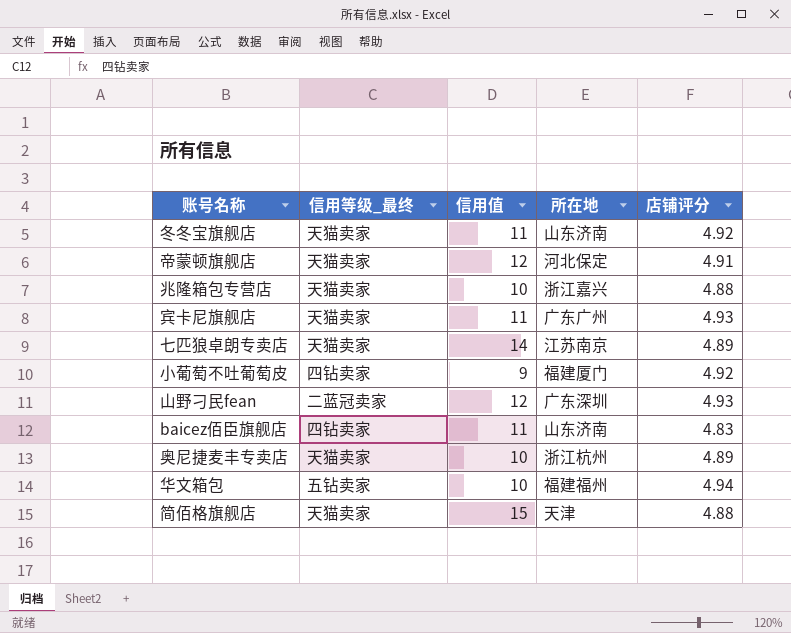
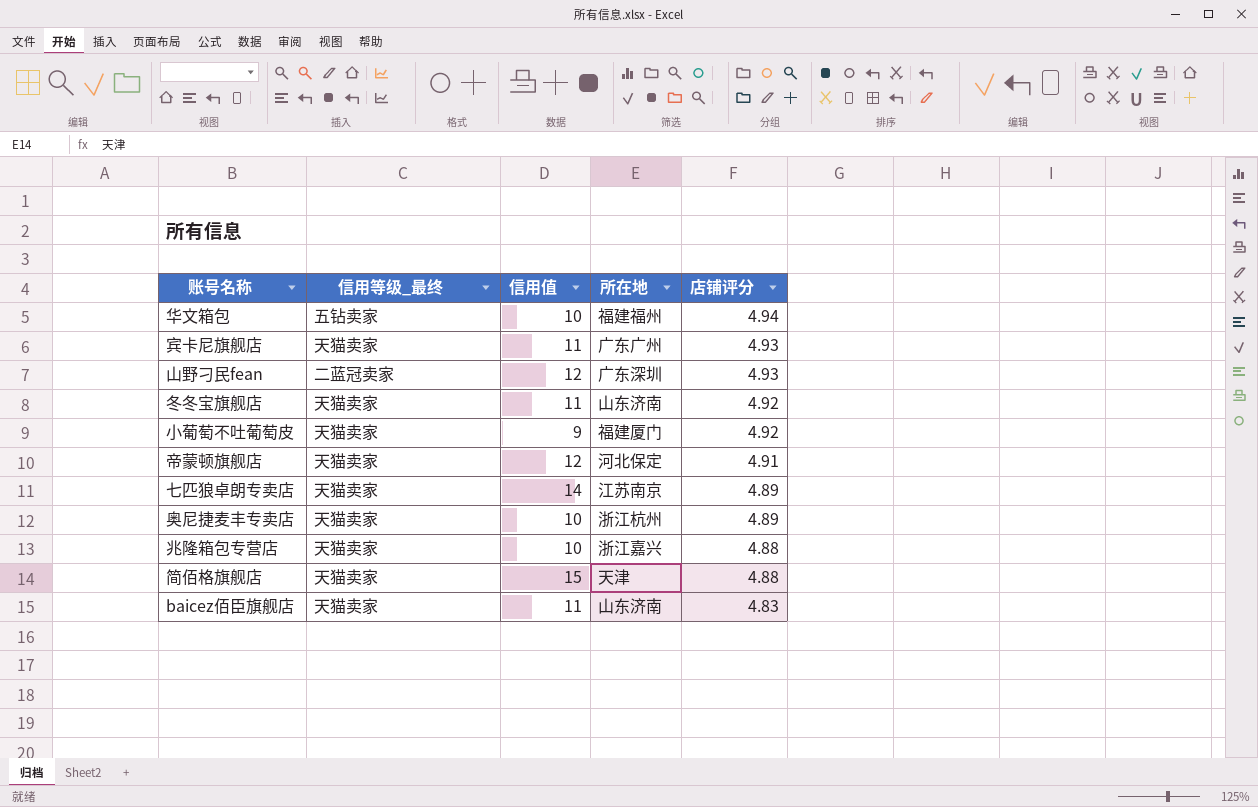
row order: none -> 店铺评分 descending
小葡萄不吐葡萄皮 | 信用等级_最终: 四钻卖家 -> 天猫卖家
baicez佰臣旗舰店 | 信用等级_最终: 四钻卖家 -> 天猫卖家

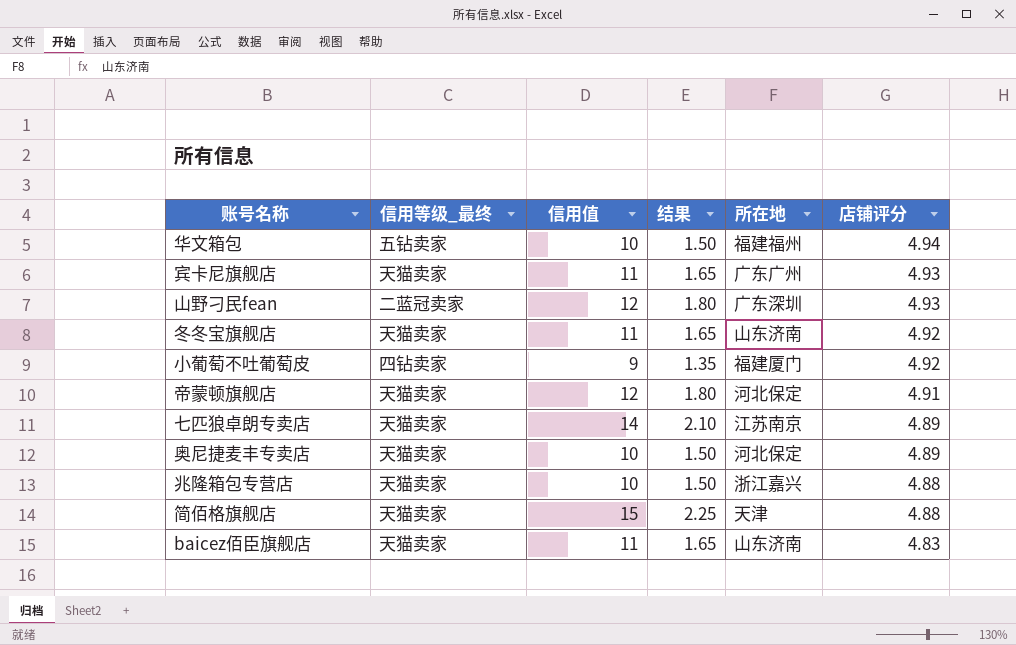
column 结果 | formula: none -> [信用值] * 0.15
小葡萄不吐葡萄皮 | 信用等级_最终: 天猫卖家 -> 四钻卖家
奥尼捷麦丰专卖店 | 所在地: 浙江杭州 -> 河北保定

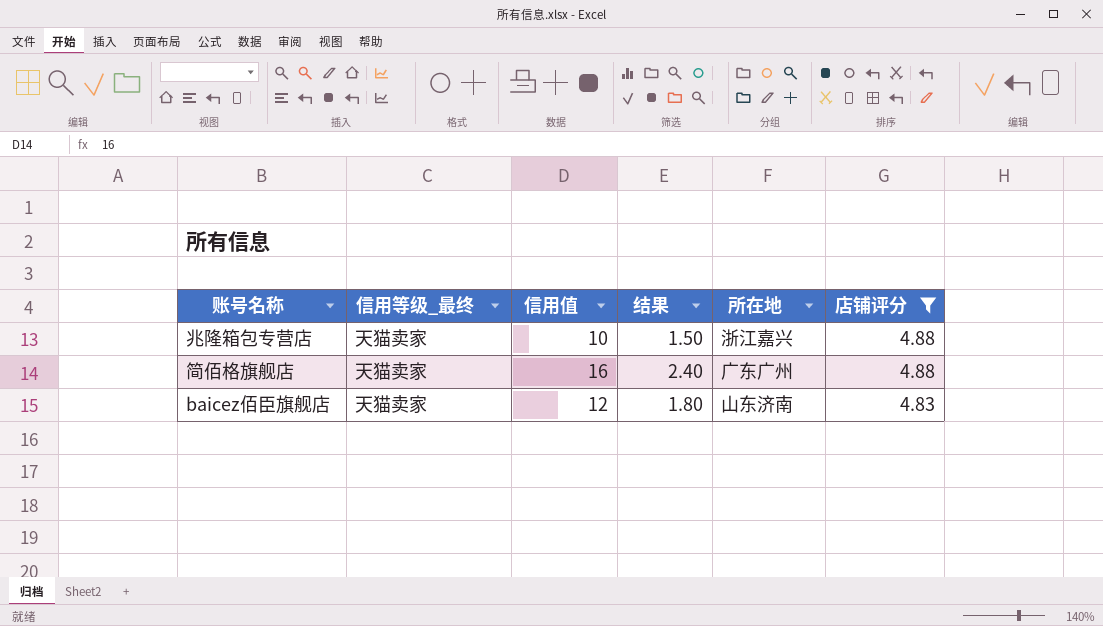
filter: none -> 店铺评分 <= 4.88
简佰格旗舰店 | 信用值: 15 -> 16
简佰格旗舰店 | 结果: 2.25 -> 2.40
简佰格旗舰店 | 所在地: 天津 -> 广东广州
baicez佰臣旗舰店 | 信用值: 11 -> 12
baicez佰臣旗舰店 | 结果: 1.65 -> 1.80

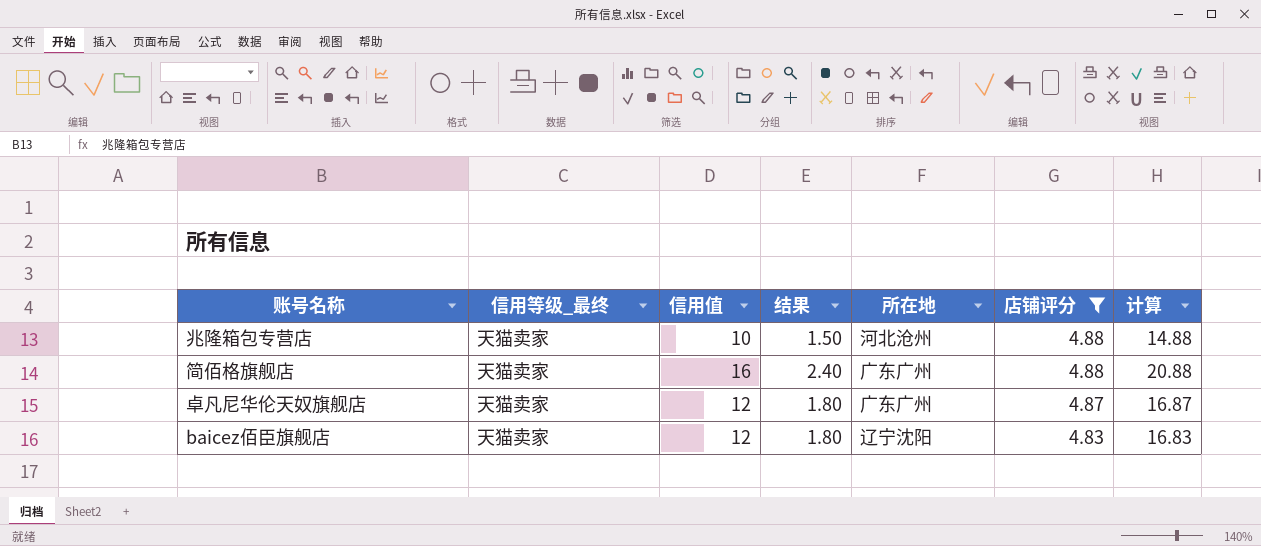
column 计算 | formula: none -> [信用值] + [店铺评分]
兆隆箱包专营店 | 所在地: 浙江嘉兴 -> 河北沧州
row 卓凡尼华伦天奴旗舰店: none -> 天猫卖家 | 12 | 1.80 | 广东广州 | 4.87 | 16.87
baicez佰臣旗舰店 | 所在地: 山东济南 -> 辽宁沈阳

